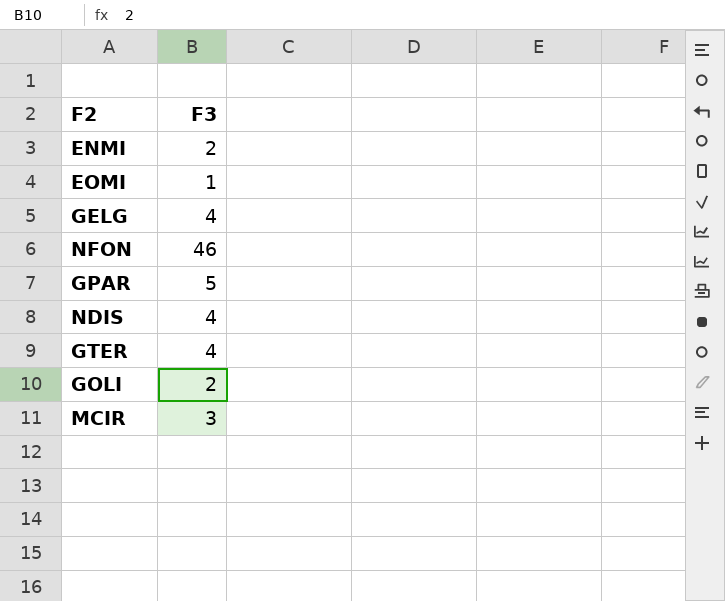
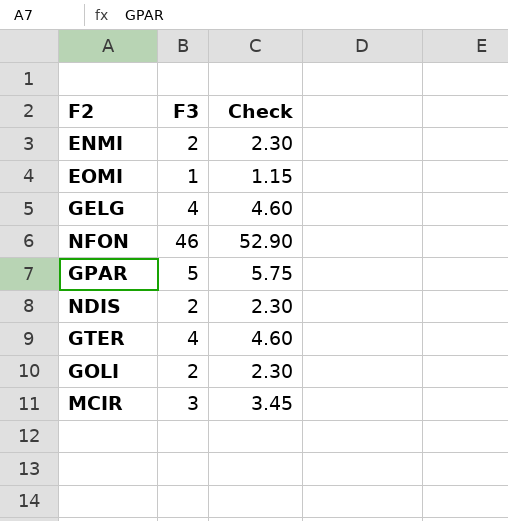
column Check | formula: none -> [F3] * 1.15
NDIS | F3: 4 -> 2

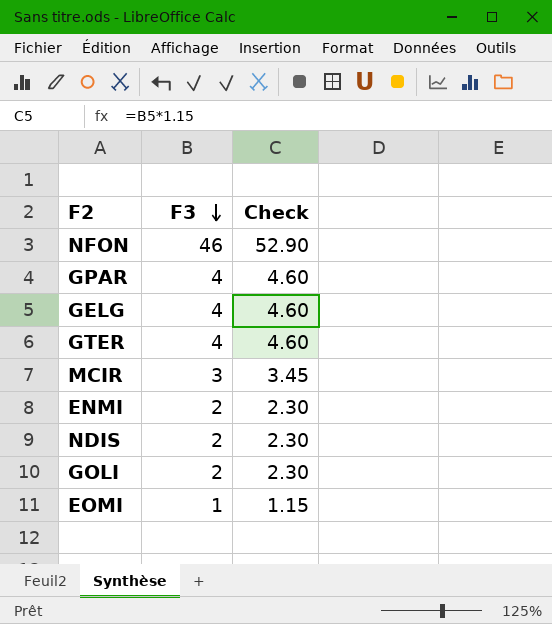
row order: none -> F3 descending
GPAR | F3: 5 -> 4
GPAR | Check: 5.75 -> 4.60

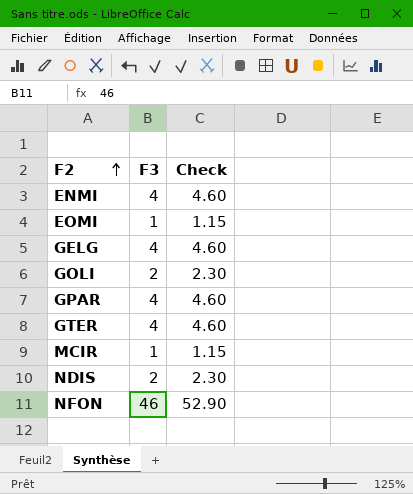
row order: F3 descending -> F2 ascending
ENMI | F3: 2 -> 4
ENMI | Check: 2.30 -> 4.60
MCIR | F3: 3 -> 1
MCIR | Check: 3.45 -> 1.15

